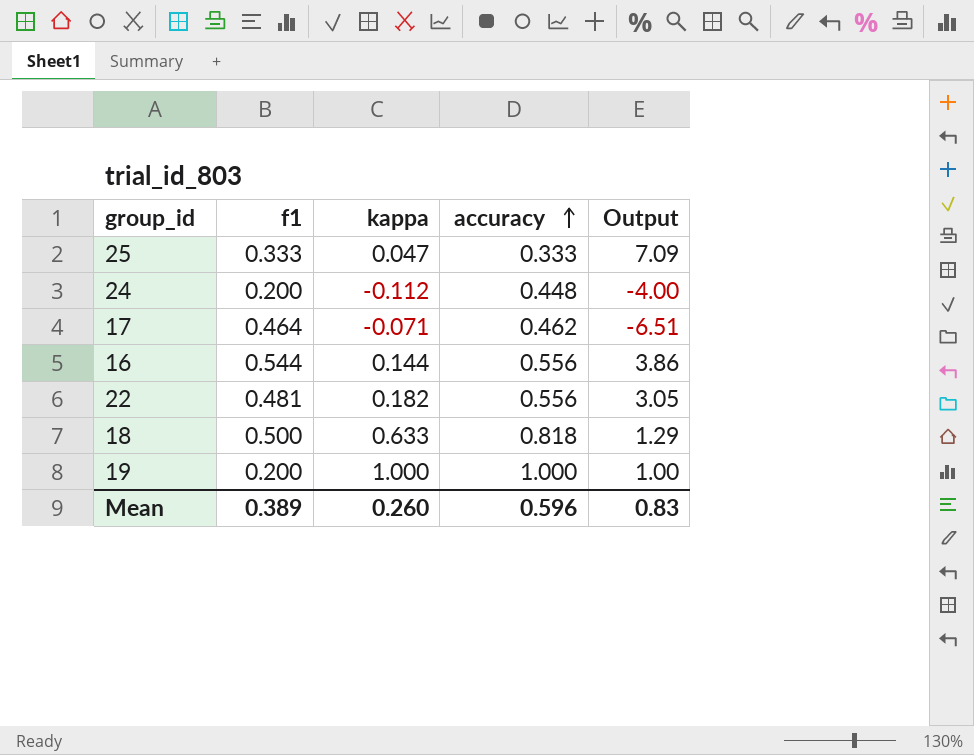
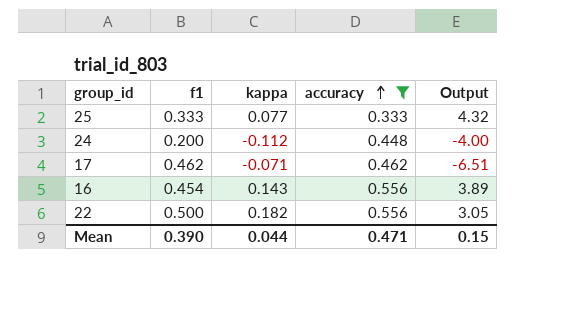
filter: none -> accuracy <= 0.556
25 | kappa: 0.047 -> 0.077
25 | Output: 7.09 -> 4.32
17 | f1: 0.464 -> 0.462
16 | f1: 0.544 -> 0.454
16 | kappa: 0.144 -> 0.143
16 | Output: 3.86 -> 3.89
22 | f1: 0.481 -> 0.500
Mean | f1: 0.389 -> 0.390
Mean | kappa: 0.260 -> 0.044
Mean | accuracy: 0.596 -> 0.471
Mean | Output: 0.83 -> 0.15

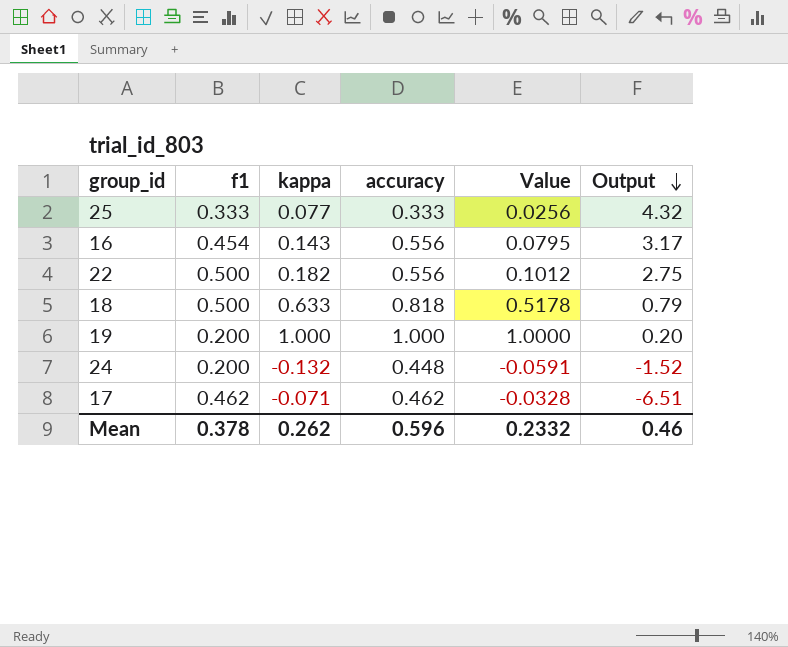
filter: accuracy <= 0.556 -> none
row order: accuracy ascending -> Output descending
column Value | formula: none -> [kappa] * [accuracy]
column Output | formula: [accuracy] / [kappa] -> [f1] / [kappa]
24 | kappa: -0.112 -> -0.132
Mean | f1: 0.390 -> 0.378
Mean | kappa: 0.044 -> 0.262
Mean | accuracy: 0.471 -> 0.596
Mean | Output: 0.15 -> 0.46

